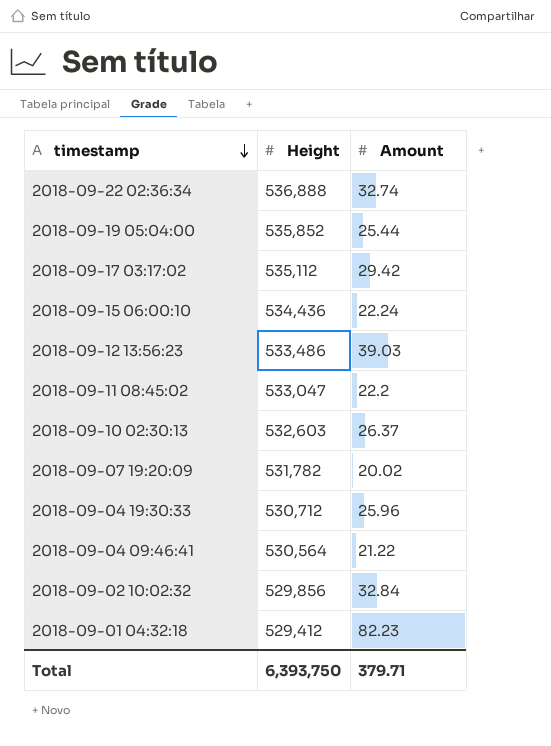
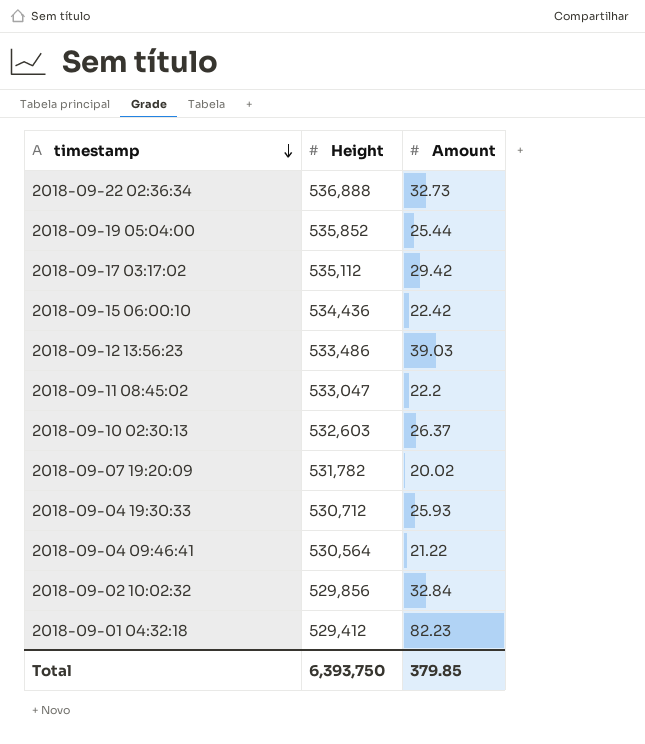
2018-09-22 02:36:34 | Amount: 32.74 -> 32.73
2018-09-15 06:00:10 | Amount: 22.24 -> 22.42
2018-09-04 19:30:33 | Amount: 25.96 -> 25.93
Total | Amount: 379.71 -> 379.85

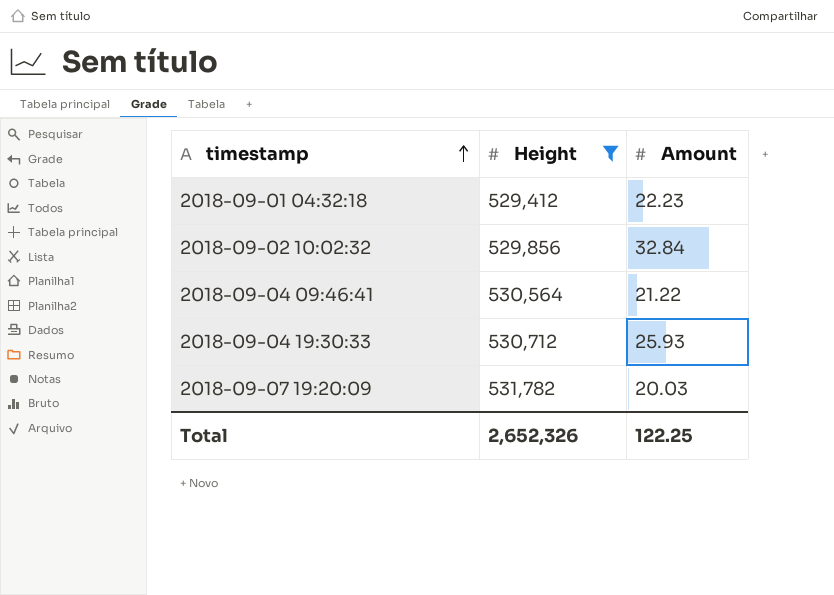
filter: none -> Height <= 531,782
row order: timestamp descending -> timestamp ascending
2018-09-01 04:32:18 | Amount: 82.23 -> 22.23
2018-09-07 19:20:09 | Amount: 20.02 -> 20.03
Total | Height: 6,393,750 -> 2,652,326
Total | Amount: 379.85 -> 122.25

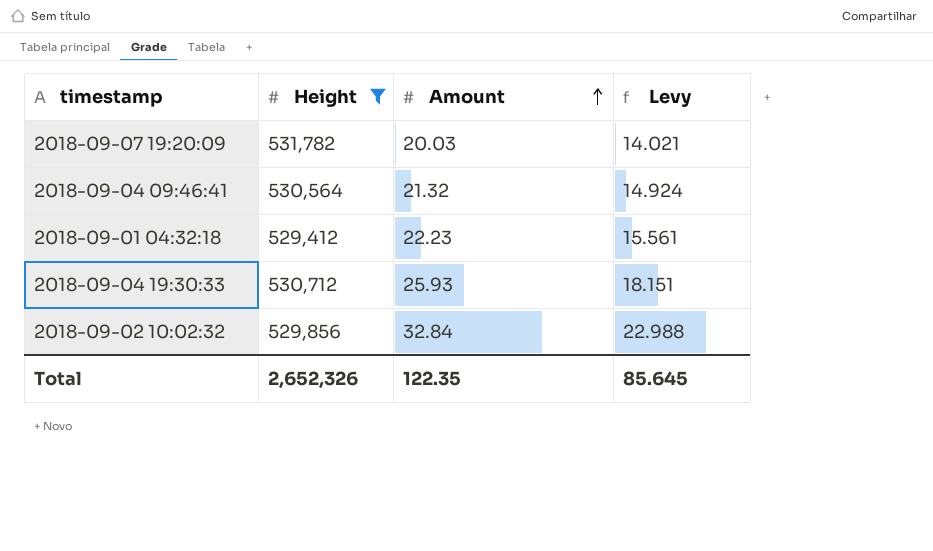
row order: timestamp ascending -> Amount ascending
column Levy | formula: none -> [Amount] * 0.7
2018-09-04 09:46:41 | Amount: 21.22 -> 21.32
Total | Amount: 122.25 -> 122.35

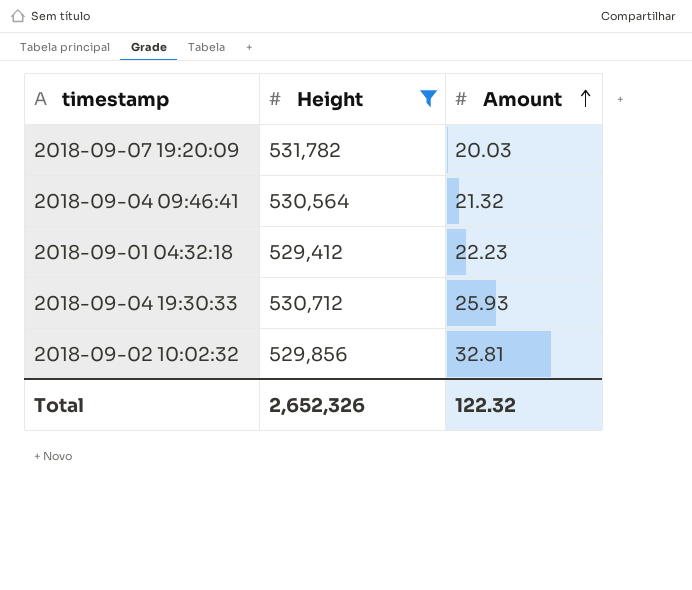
column Levy | formula: [Amount] * 0.7 -> none
2018-09-02 10:02:32 | Amount: 32.84 -> 32.81
Total | Amount: 122.35 -> 122.32

